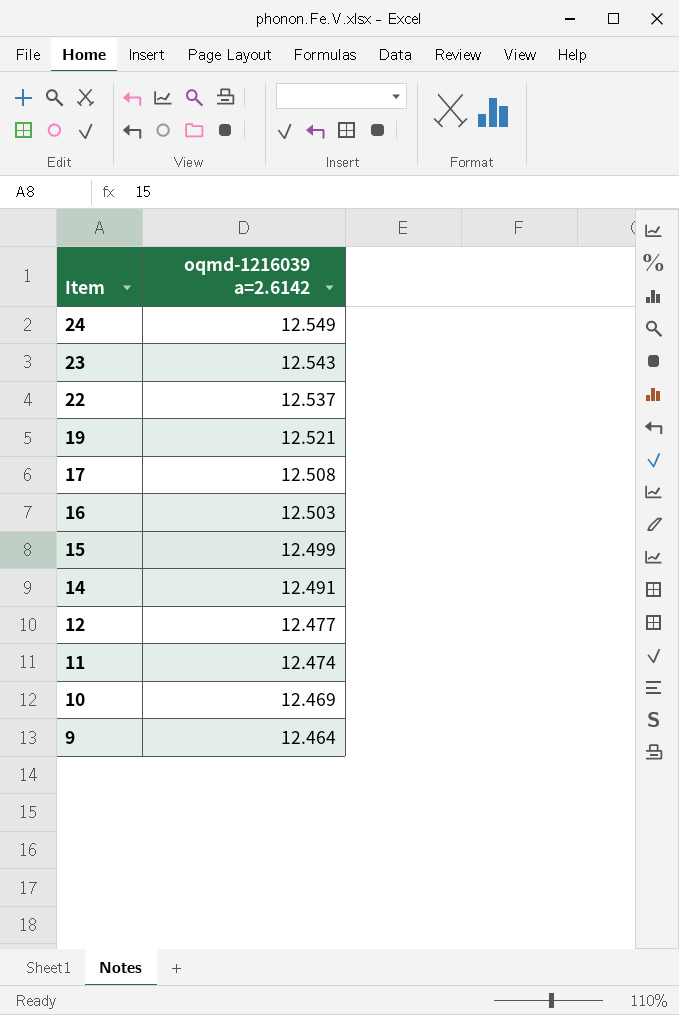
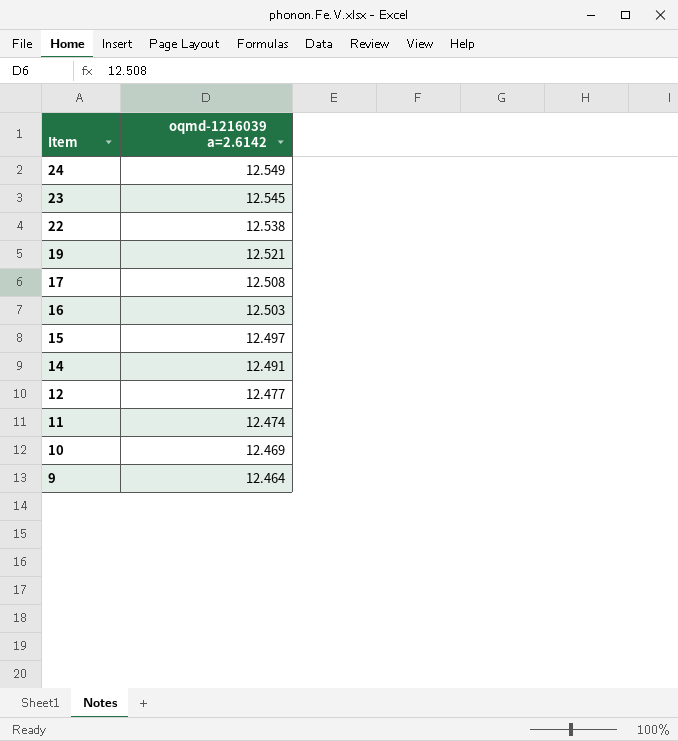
23 | oqmd-1216039 a=2.6142: 12.543 -> 12.545
22 | oqmd-1216039 a=2.6142: 12.537 -> 12.538
15 | oqmd-1216039 a=2.6142: 12.499 -> 12.497

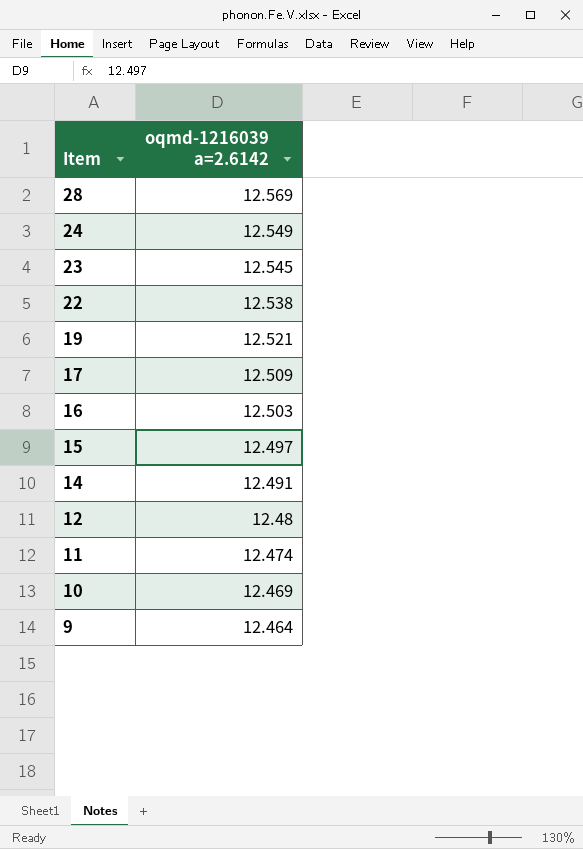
row 28: none -> 12.569
17 | oqmd-1216039 a=2.6142: 12.508 -> 12.509
12 | oqmd-1216039 a=2.6142: 12.477 -> 12.48

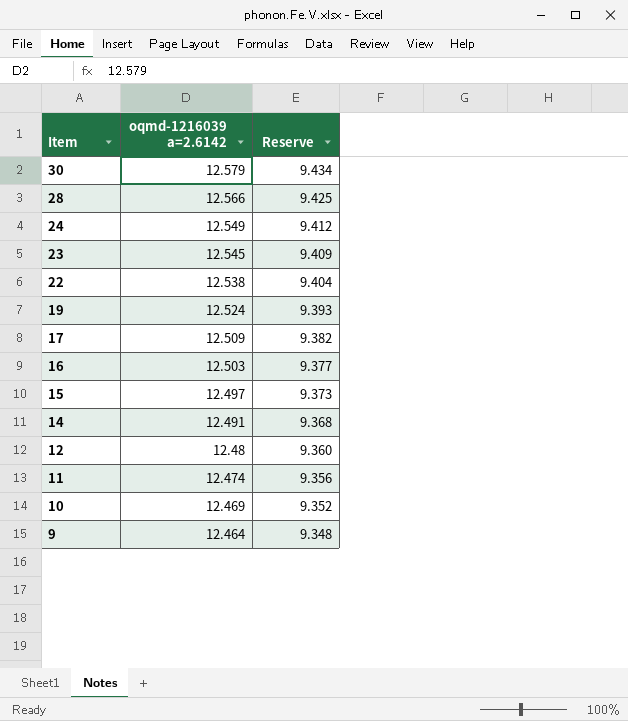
column Reserve | formula: none -> [oqmd-1216039 a=2.6142] * 0.75
row 30: none -> 12.579 | 9.434
28 | oqmd-1216039 a=2.6142: 12.569 -> 12.566
19 | oqmd-1216039 a=2.6142: 12.521 -> 12.524

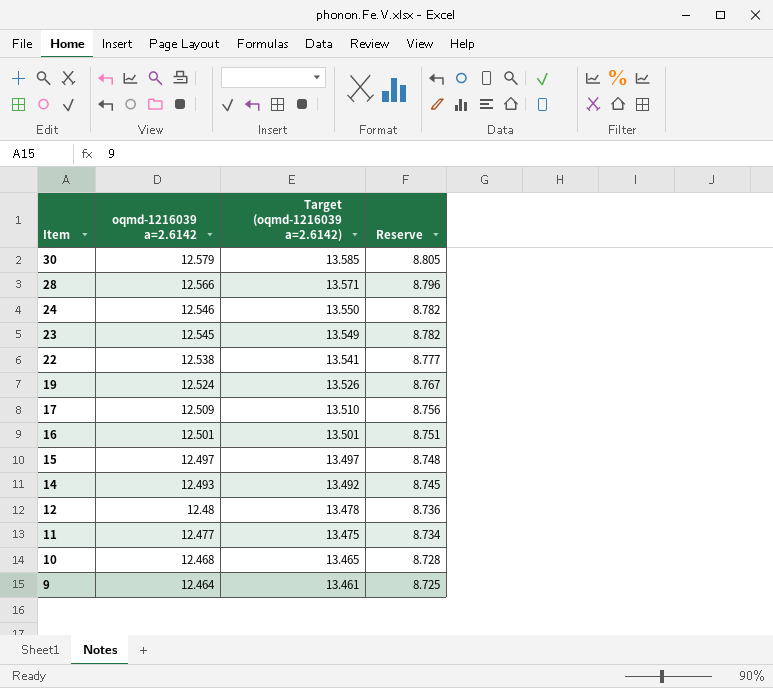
column Target (oqmd-1216039 a=2.6142) | formula: none -> [oqmd-1216039 a=2.6142] * 1.08
column Reserve | formula: [oqmd-1216039 a=2.6142] * 0.75 -> [oqmd-1216039 a=2.6142] * 0.7
24 | oqmd-1216039 a=2.6142: 12.549 -> 12.546
16 | oqmd-1216039 a=2.6142: 12.503 -> 12.501
14 | oqmd-1216039 a=2.6142: 12.491 -> 12.493
11 | oqmd-1216039 a=2.6142: 12.474 -> 12.477
10 | oqmd-1216039 a=2.6142: 12.469 -> 12.468

